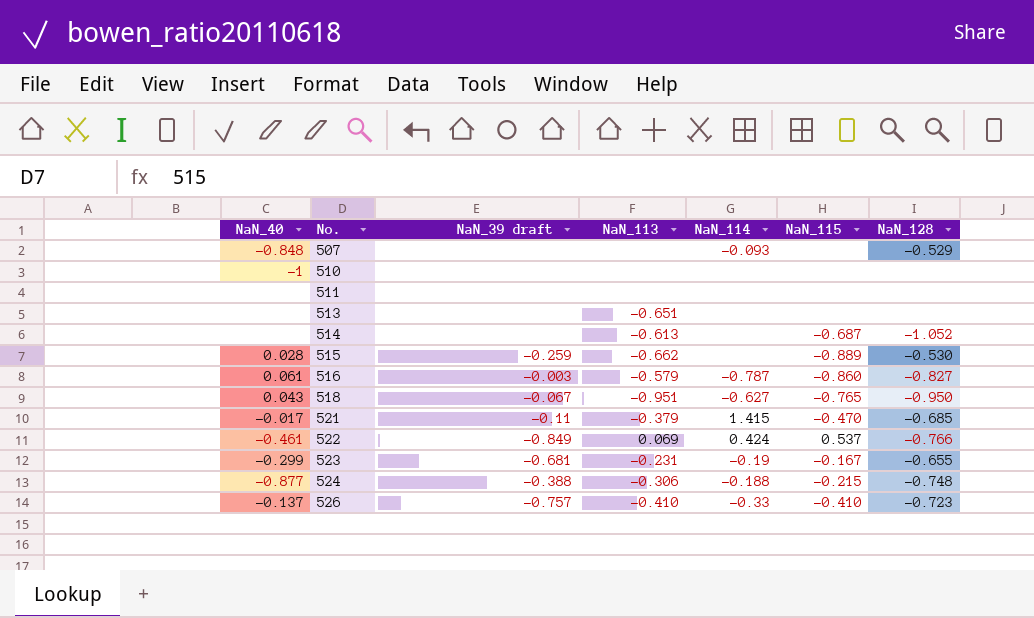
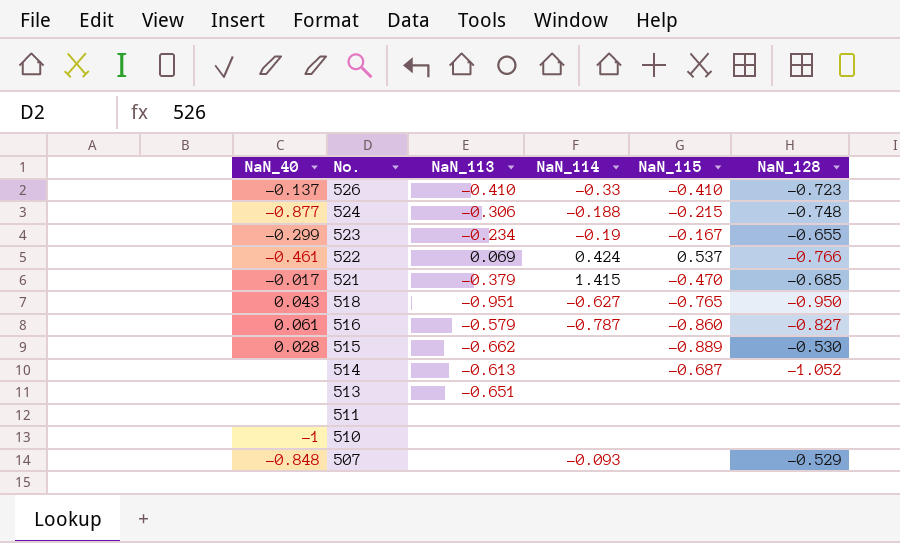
row order: No. ascending -> No. descending
column NaN_39 draft | position: 3 -> none
523 | NaN_113: -0.231 -> -0.234

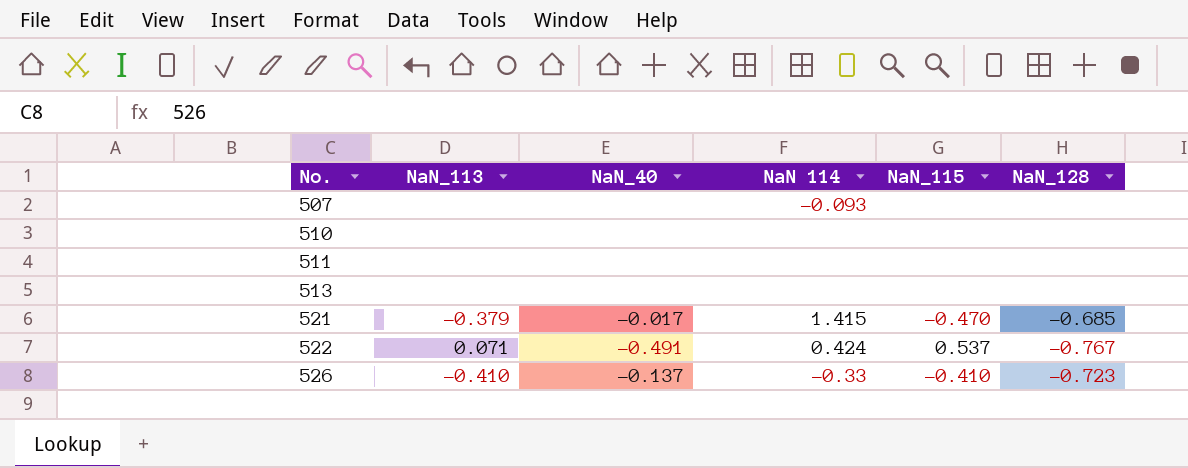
row order: No. descending -> No. ascending
column NaN_40 | position: 1 -> 3
column name: NaN_114 -> NaN 114
row 524: -0.877 | -0.306 | -0.188 | -0.215 | -0.748 -> none
row 523: -0.299 | -0.234 | -0.19 | -0.167 | -0.655 -> none
row 518: 0.043 | -0.951 | -0.627 | -0.765 | -0.950 -> none
row 516: 0.061 | -0.579 | -0.787 | -0.860 | -0.827 -> none
row 515: 0.028 | -0.662 | none | -0.889 | -0.530 -> none
row 514: none | -0.613 | none | -0.687 | -1.052 -> none
507 | NaN_40: -0.848 -> none
507 | NaN_128: -0.529 -> none
510 | NaN_40: -1 -> none
513 | NaN_113: -0.651 -> none
522 | NaN_113: 0.069 -> 0.071
522 | NaN_40: -0.461 -> -0.491
522 | NaN_128: -0.766 -> -0.767

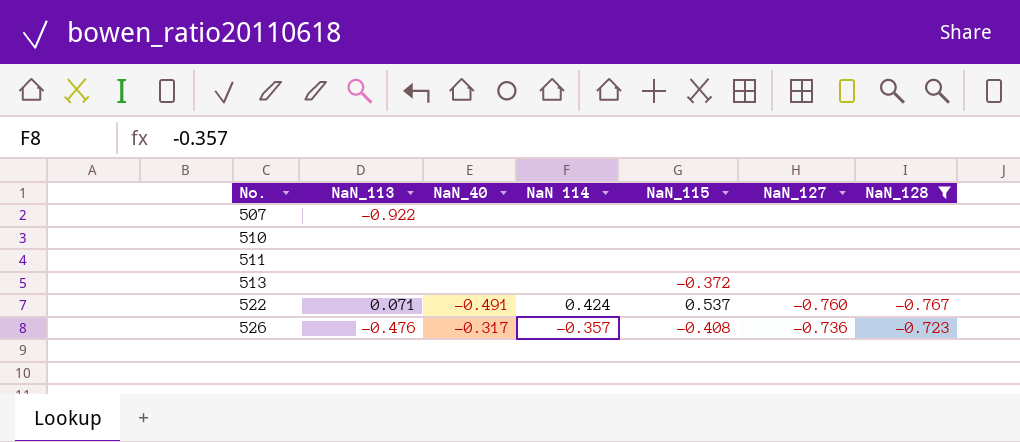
filter: none -> NaN_128 != -0.685
column NaN_127 | position: none -> 6
507 | NaN_113: none -> -0.922
507 | NaN 114: -0.093 -> none
513 | NaN_115: none -> -0.372
526 | NaN_113: -0.410 -> -0.476
526 | NaN_40: -0.137 -> -0.317
526 | NaN 114: -0.33 -> -0.357
526 | NaN_115: -0.410 -> -0.408

